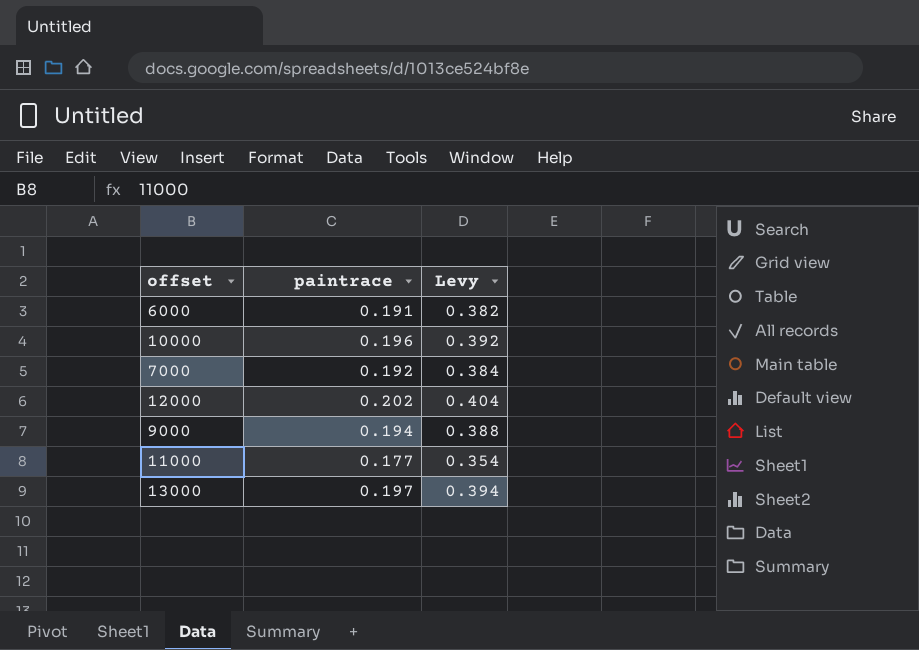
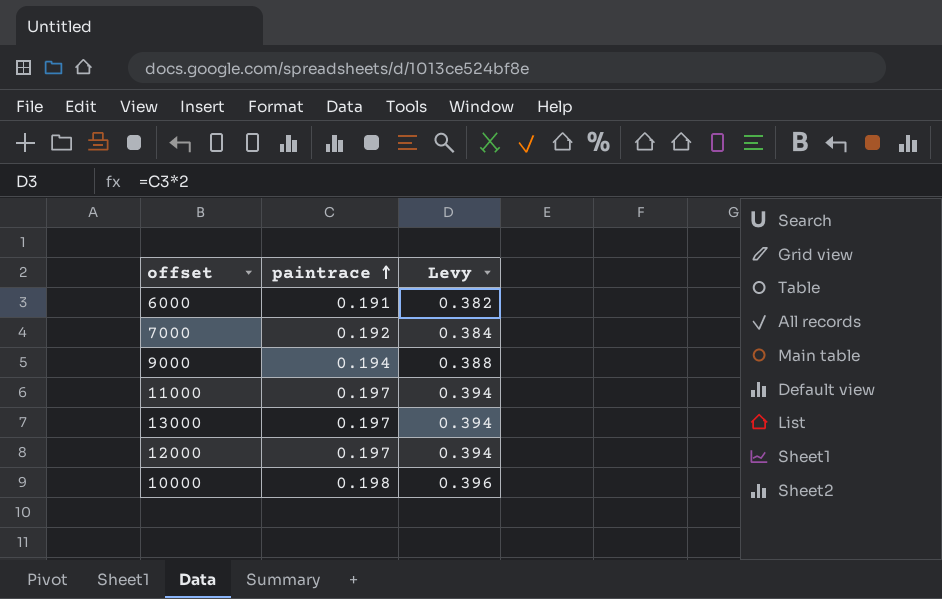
row order: none -> paintrace ascending
11000 | paintrace: 0.177 -> 0.197
11000 | Levy: 0.354 -> 0.394
12000 | paintrace: 0.202 -> 0.197
12000 | Levy: 0.404 -> 0.394
10000 | paintrace: 0.196 -> 0.198
10000 | Levy: 0.392 -> 0.396

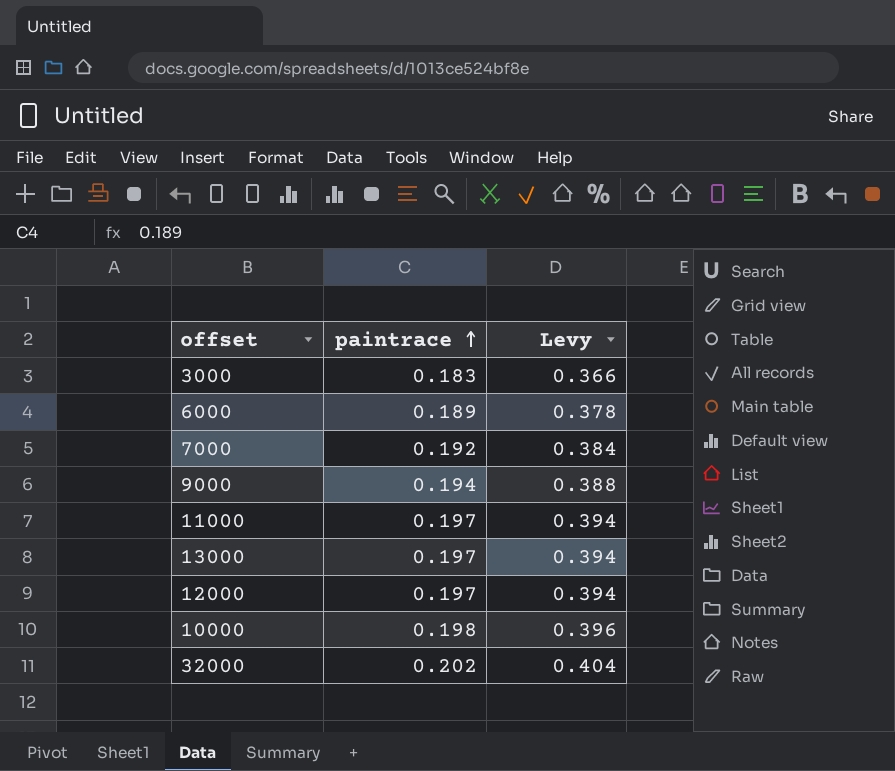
row 3000: none -> 0.183 | 0.366
6000 | paintrace: 0.191 -> 0.189
6000 | Levy: 0.382 -> 0.378
row 32000: none -> 0.202 | 0.404

